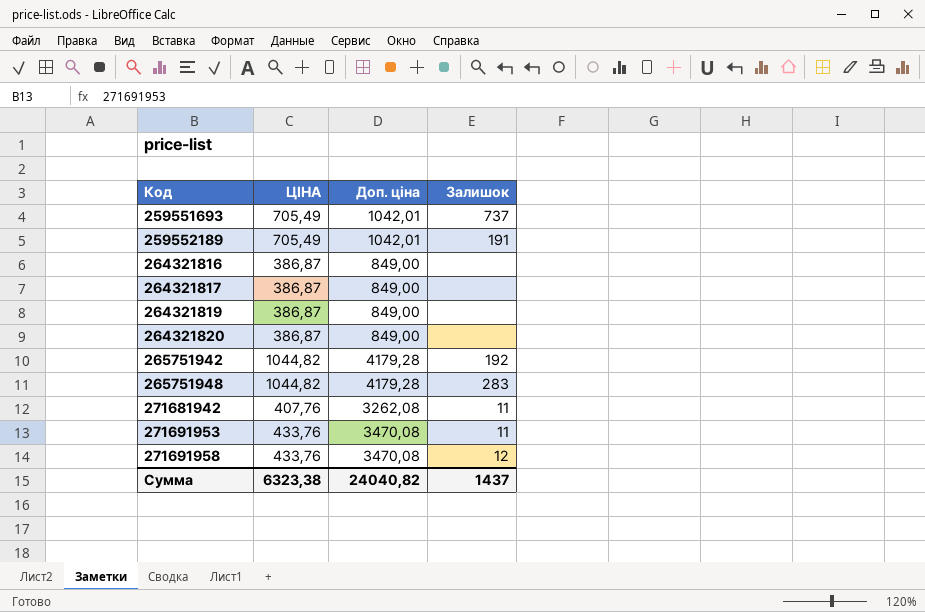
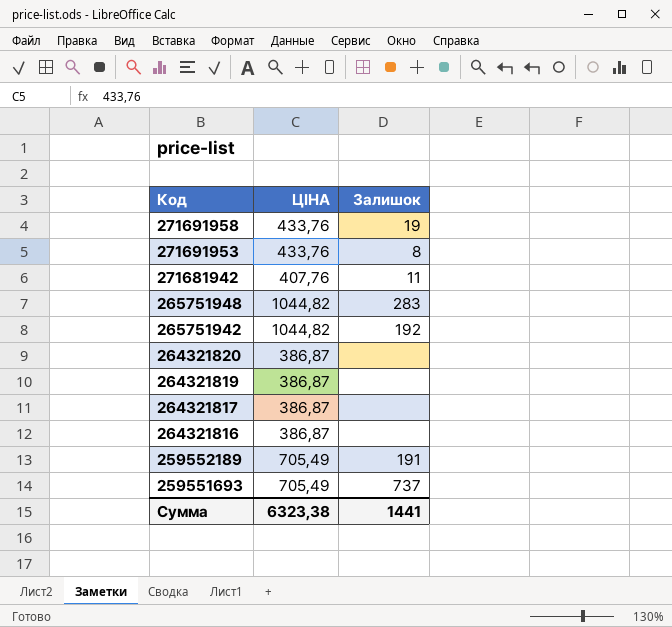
row order: Код ascending -> Код descending
column Доп. ціна | position: 3 -> none
271691958 | Залишок: 12 -> 19
271691953 | Залишок: 11 -> 8
Сумма | Залишок: 1437 -> 1441

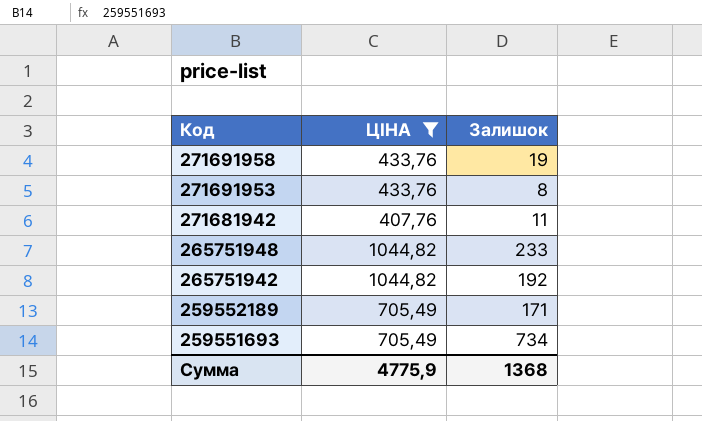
filter: none -> ЦІНА != 386,87
265751948 | Залишок: 283 -> 233
259552189 | Залишок: 191 -> 171
259551693 | Залишок: 737 -> 734
Сумма | ЦІНА: 6323,38 -> 4775,9
Сумма | Залишок: 1441 -> 1368

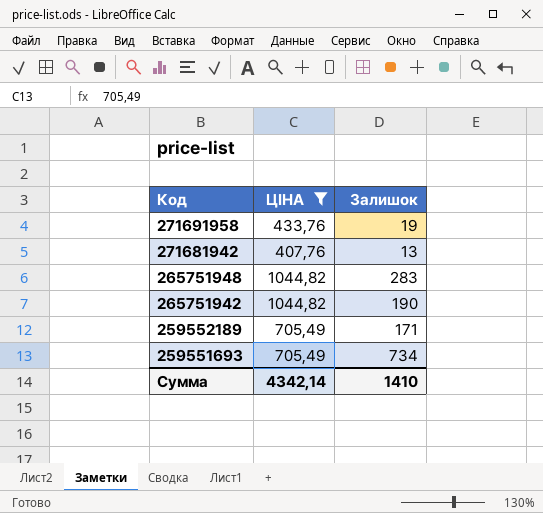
row 271691953: 433,76 | 8 -> none
271681942 | Залишок: 11 -> 13
265751948 | Залишок: 233 -> 283
265751942 | Залишок: 192 -> 190
Сумма | ЦІНА: 4775,9 -> 4342,14
Сумма | Залишок: 1368 -> 1410

